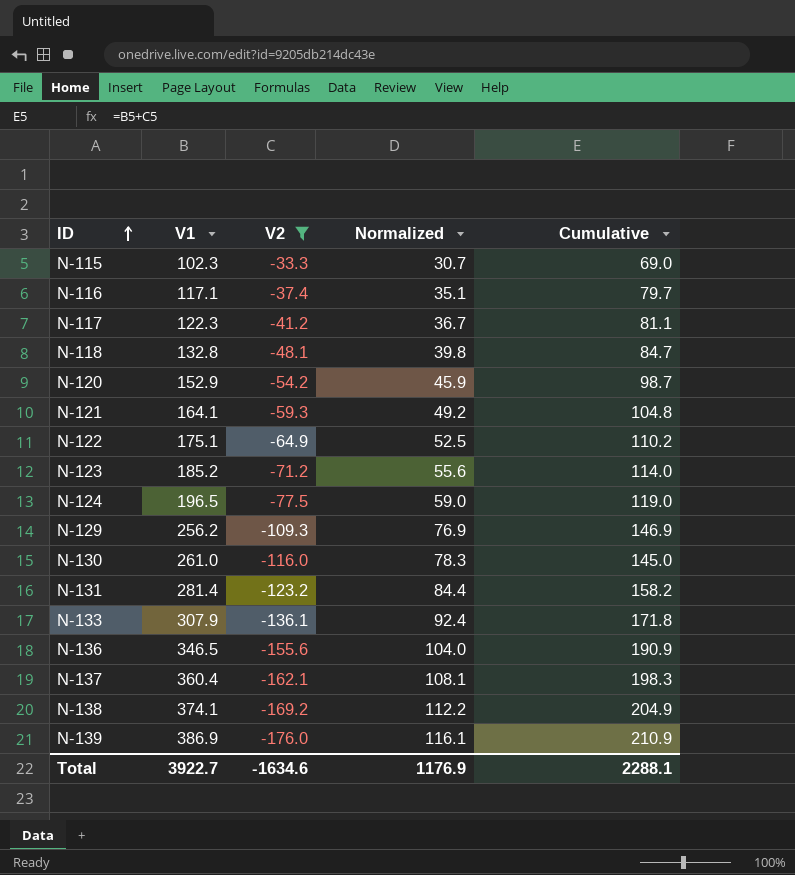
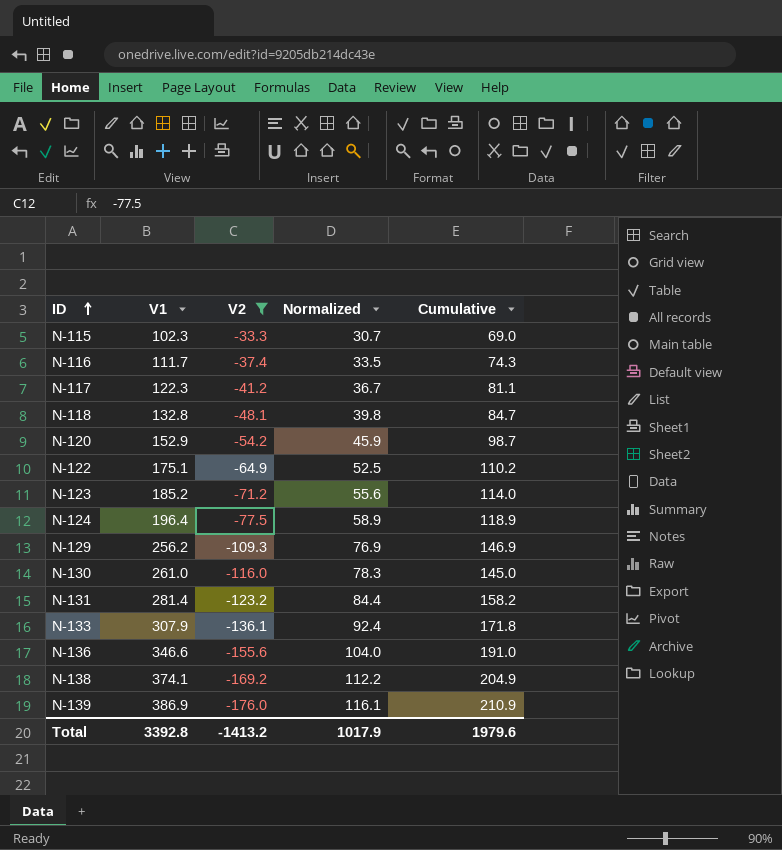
row N-121: 164.1 | -59.3 | 49.2 | 104.8 -> none
row N-137: 360.4 | -162.1 | 108.1 | 198.3 -> none
N-116 | V1: 117.1 -> 111.7
N-116 | Normalized: 35.1 -> 33.5
N-116 | Cumulative: 79.7 -> 74.3
N-124 | V1: 196.5 -> 196.4
N-124 | Normalized: 59.0 -> 58.9
N-124 | Cumulative: 119.0 -> 118.9
N-136 | V1: 346.5 -> 346.6
N-136 | Cumulative: 190.9 -> 191.0
Total | V1: 3922.7 -> 3392.8
Total | V2: -1634.6 -> -1413.2
Total | Normalized: 1176.9 -> 1017.9
Total | Cumulative: 2288.1 -> 1979.6

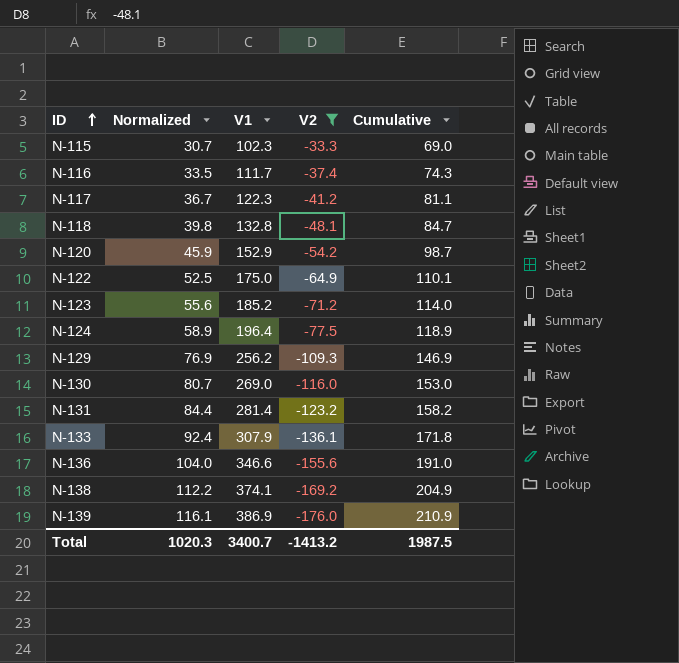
column Normalized | position: 4 -> 2
N-122 | V1: 175.1 -> 175.0
N-122 | Cumulative: 110.2 -> 110.1
N-130 | Normalized: 78.3 -> 80.7
N-130 | V1: 261.0 -> 269.0
N-130 | Cumulative: 145.0 -> 153.0
Total | Normalized: 1017.9 -> 1020.3
Total | V1: 3392.8 -> 3400.7
Total | Cumulative: 1979.6 -> 1987.5

